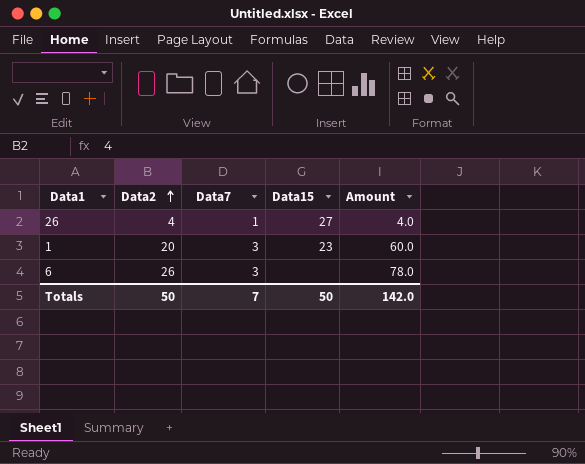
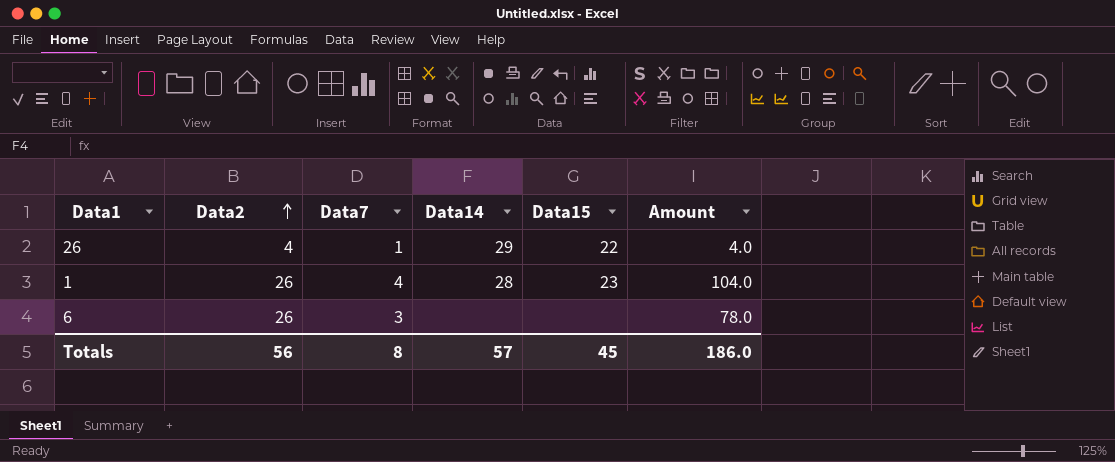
column Data14 | position: none -> 4
26 | Data15: 27 -> 22
1 | Data2: 20 -> 26
1 | Data7: 3 -> 4
1 | Amount: 60.0 -> 104.0
Totals | Data2: 50 -> 56
Totals | Data7: 7 -> 8
Totals | Data15: 50 -> 45
Totals | Amount: 142.0 -> 186.0

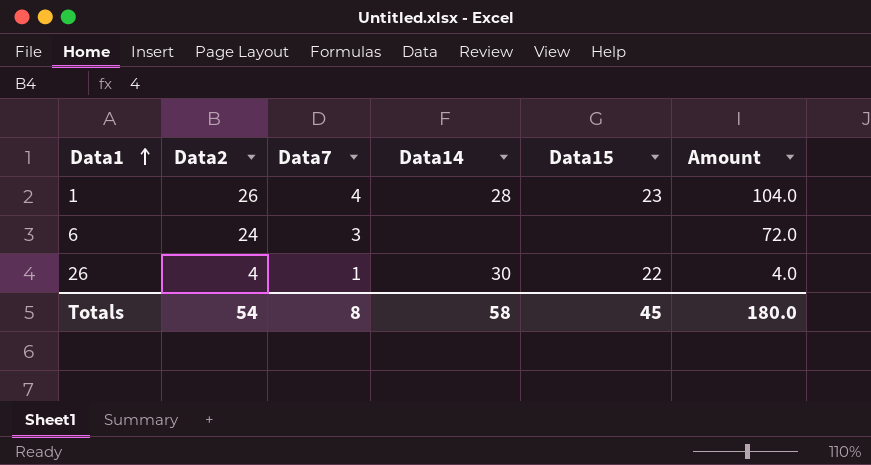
row order: Data2 ascending -> Data1 ascending
6 | Data2: 26 -> 24
6 | Amount: 78.0 -> 72.0
26 | Data14: 29 -> 30
Totals | Data2: 56 -> 54
Totals | Data14: 57 -> 58
Totals | Amount: 186.0 -> 180.0

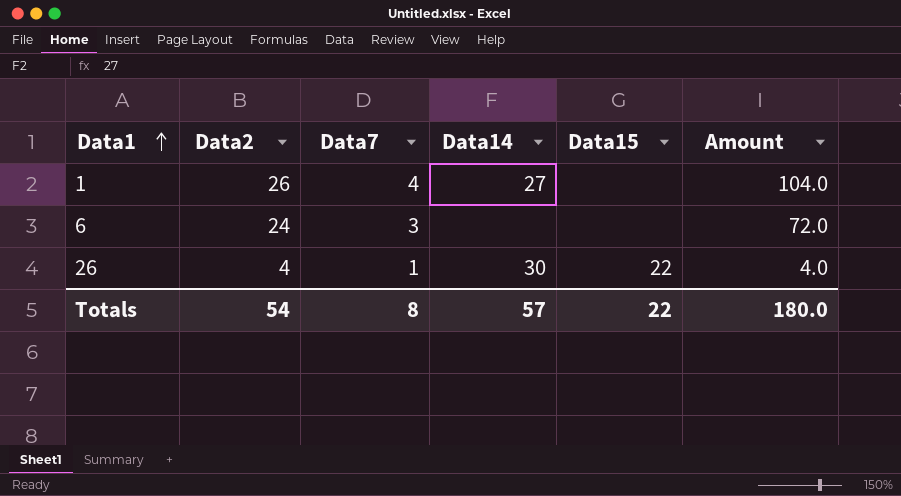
1 | Data14: 28 -> 27
1 | Data15: 23 -> none
Totals | Data14: 58 -> 57
Totals | Data15: 45 -> 22

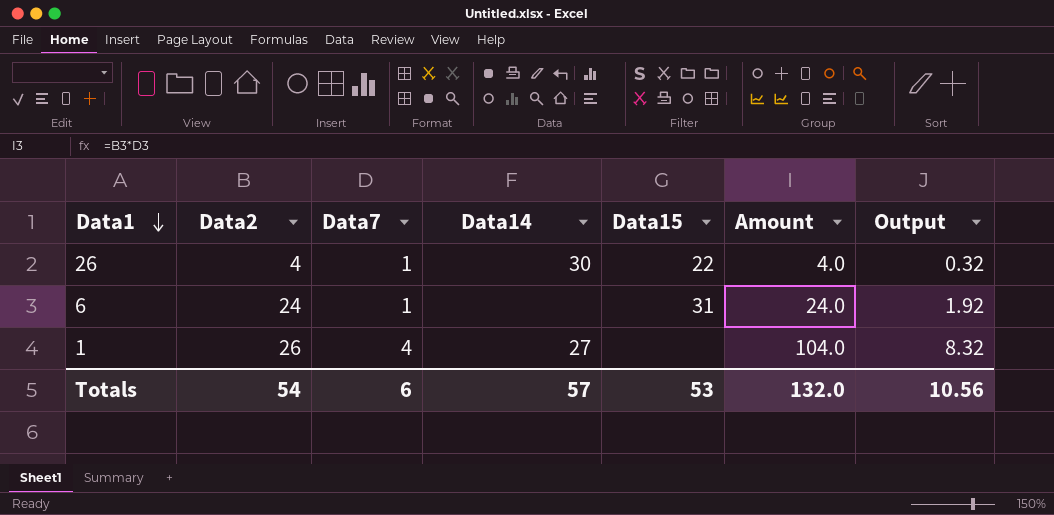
row order: Data1 ascending -> Data1 descending
column Output | formula: none -> [Amount] * 0.08
6 | Data7: 3 -> 1
6 | Data15: none -> 31
6 | Amount: 72.0 -> 24.0
Totals | Data7: 8 -> 6
Totals | Data15: 22 -> 53
Totals | Amount: 180.0 -> 132.0

